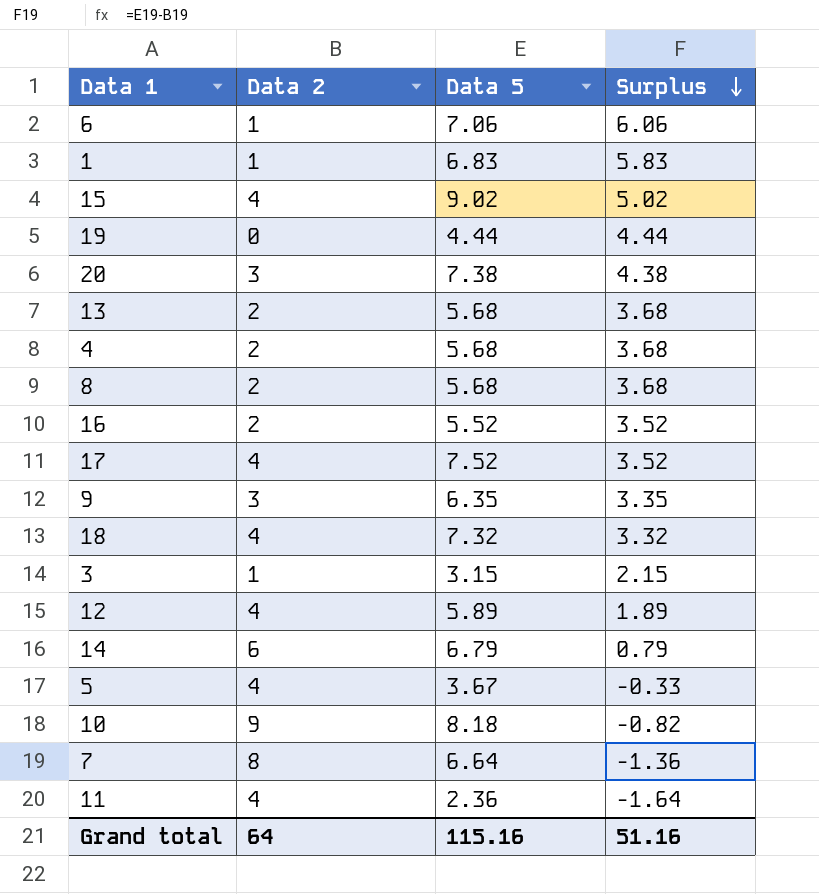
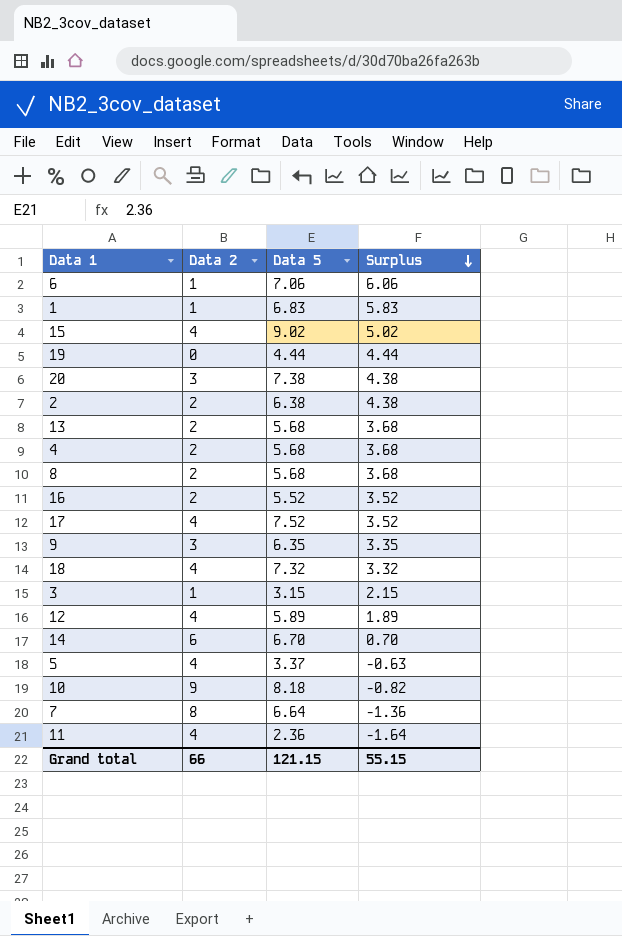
row 2: none -> 2 | 6.38 | 4.38
14 | Data 5: 6.79 -> 6.70
14 | Surplus: 0.79 -> 0.70
5 | Data 5: 3.67 -> 3.37
5 | Surplus: -0.33 -> -0.63
Grand total | Data 2: 64 -> 66
Grand total | Data 5: 115.16 -> 121.15
Grand total | Surplus: 51.16 -> 55.15

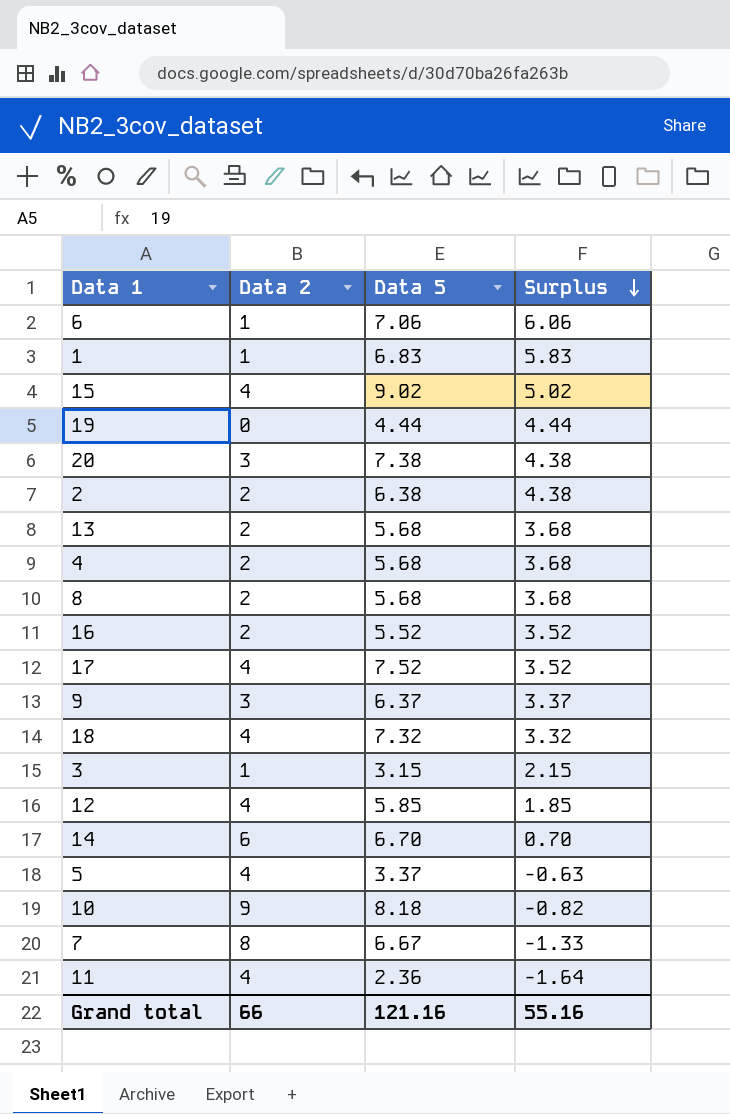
9 | Data 5: 6.35 -> 6.37
9 | Surplus: 3.35 -> 3.37
12 | Data 5: 5.89 -> 5.85
12 | Surplus: 1.89 -> 1.85
7 | Data 5: 6.64 -> 6.67
7 | Surplus: -1.36 -> -1.33
Grand total | Data 5: 121.15 -> 121.16
Grand total | Surplus: 55.15 -> 55.16

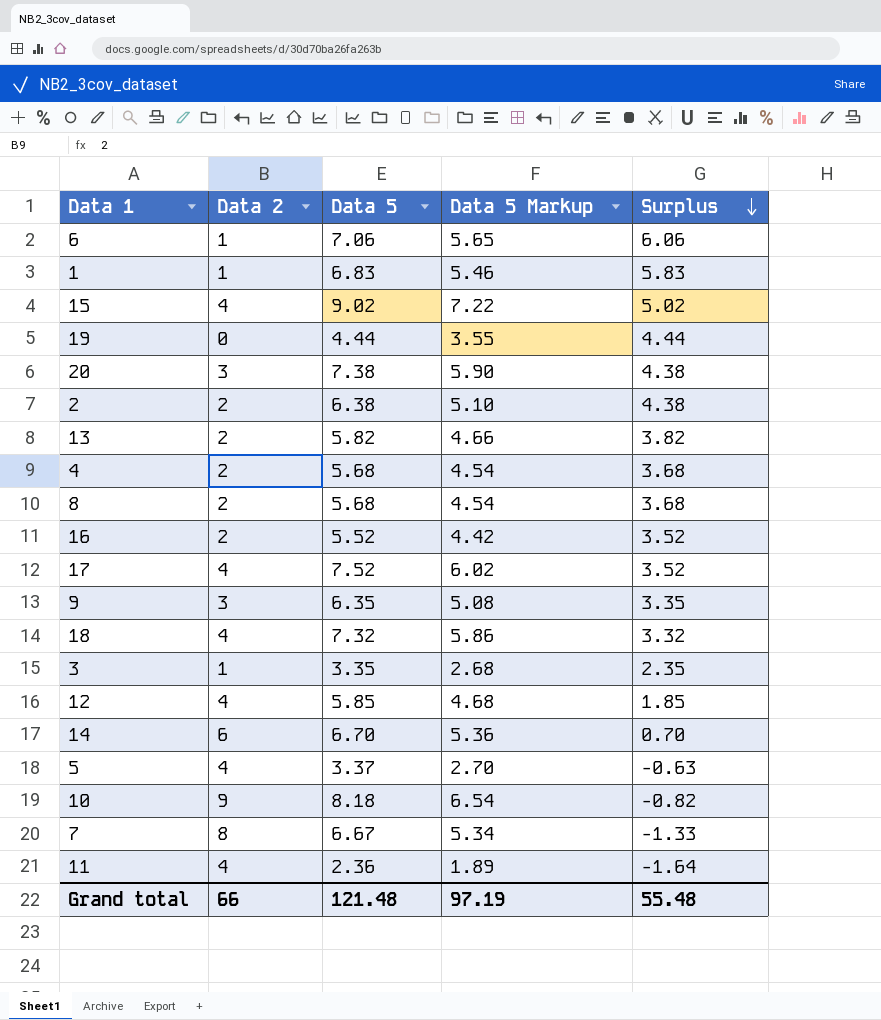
column Data 5 Markup | formula: none -> [Data 5] * 0.8
13 | Data 5: 5.68 -> 5.82
13 | Surplus: 3.68 -> 3.82
9 | Data 5: 6.37 -> 6.35
9 | Surplus: 3.37 -> 3.35
3 | Data 5: 3.15 -> 3.35
3 | Surplus: 2.15 -> 2.35
Grand total | Data 5: 121.16 -> 121.48
Grand total | Surplus: 55.16 -> 55.48

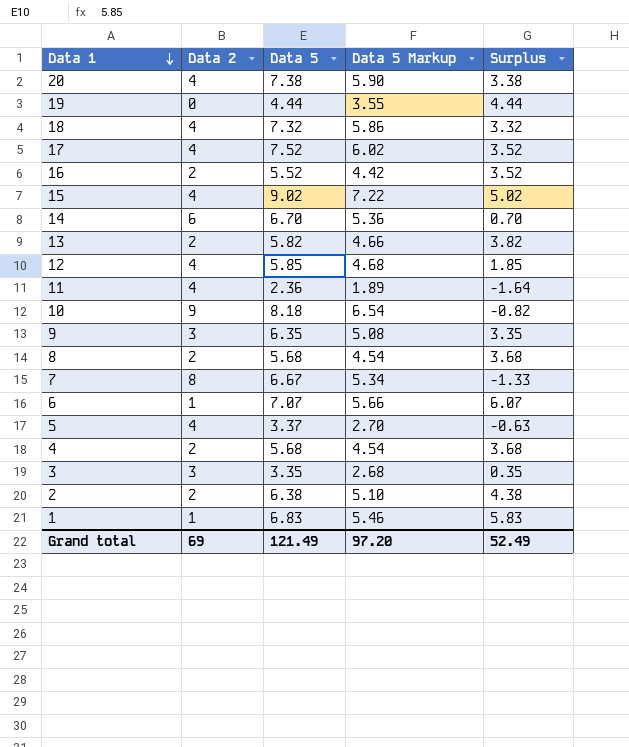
row order: Surplus descending -> Data 1 descending
20 | Data 2: 3 -> 4
20 | Surplus: 4.38 -> 3.38
6 | Data 5: 7.06 -> 7.07
6 | Data 5 Markup: 5.65 -> 5.66
6 | Surplus: 6.06 -> 6.07
3 | Data 2: 1 -> 3
3 | Surplus: 2.35 -> 0.35
Grand total | Data 2: 66 -> 69
Grand total | Data 5: 121.48 -> 121.49
Grand total | Data 5 Markup: 97.19 -> 97.20
Grand total | Surplus: 55.48 -> 52.49

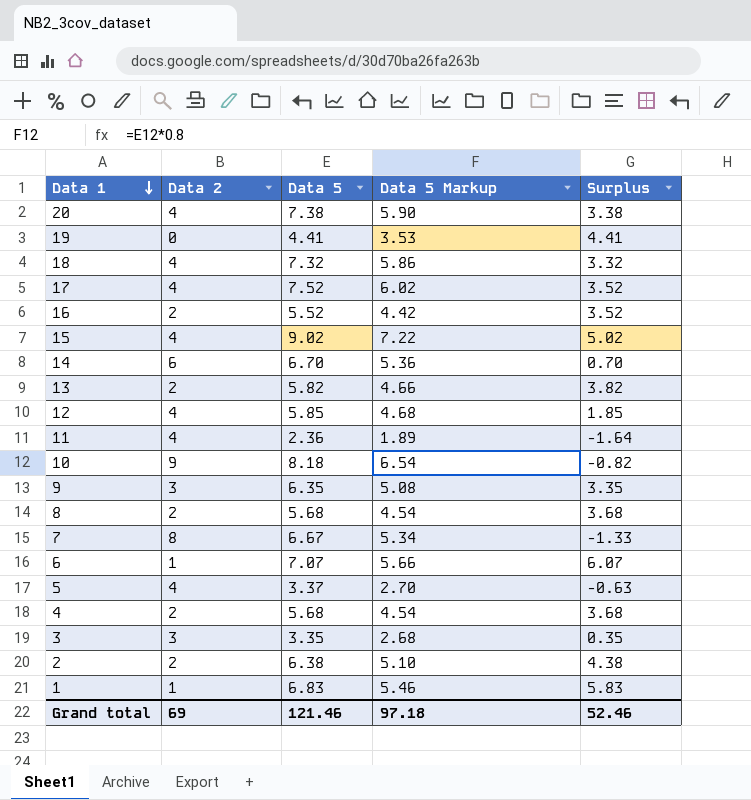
19 | Data 5: 4.44 -> 4.41
19 | Data 5 Markup: 3.55 -> 3.53
19 | Surplus: 4.44 -> 4.41
Grand total | Data 5: 121.49 -> 121.46
Grand total | Data 5 Markup: 97.20 -> 97.18
Grand total | Surplus: 52.49 -> 52.46

